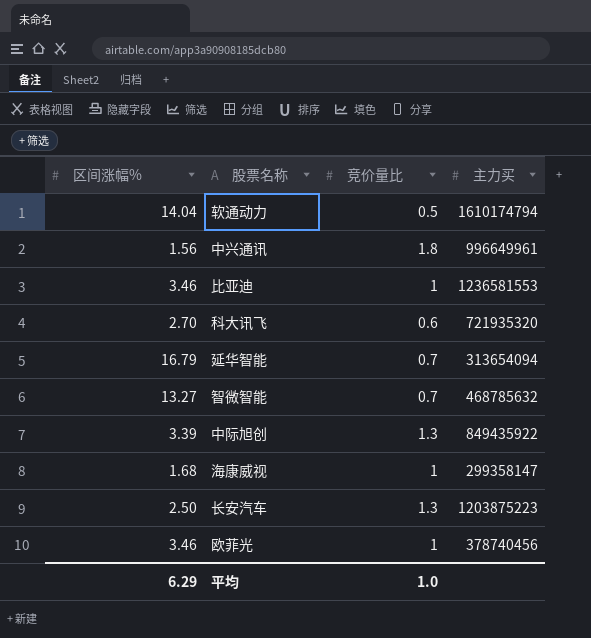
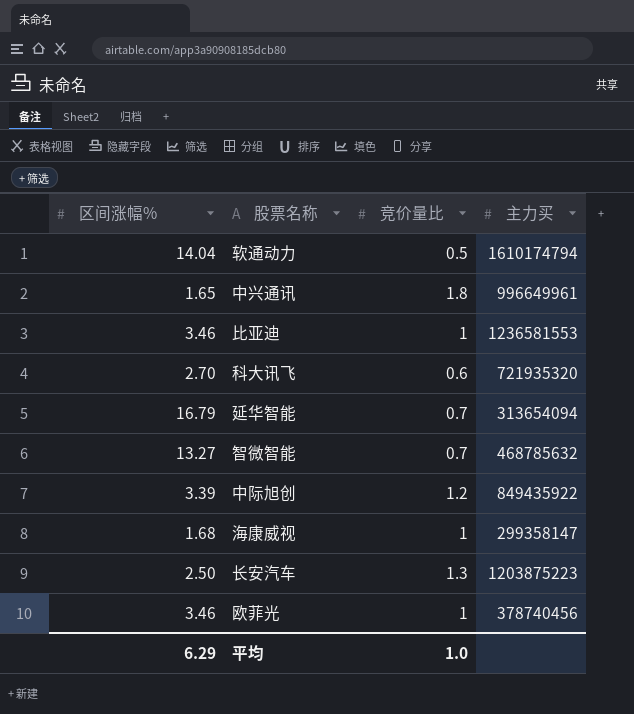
中兴通讯 | 区间涨幅%: 1.56 -> 1.65
中际旭创 | 竞价量比: 1.3 -> 1.2

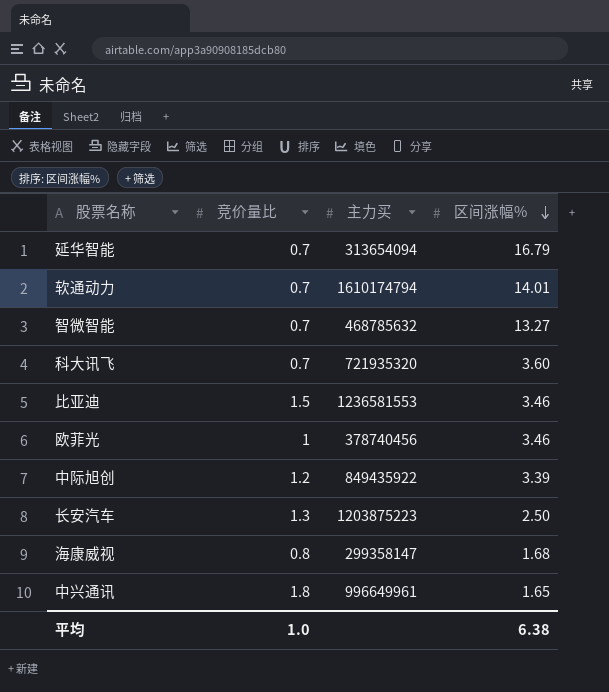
row order: none -> 区间涨幅% descending
column 区间涨幅% | position: 1 -> 4
软通动力 | 竞价量比: 0.5 -> 0.7
软通动力 | 区间涨幅%: 14.04 -> 14.01
科大讯飞 | 竞价量比: 0.6 -> 0.7
科大讯飞 | 区间涨幅%: 2.70 -> 3.60
比亚迪 | 竞价量比: 1 -> 1.5
海康威视 | 竞价量比: 1 -> 0.8
平均 | 区间涨幅%: 6.29 -> 6.38

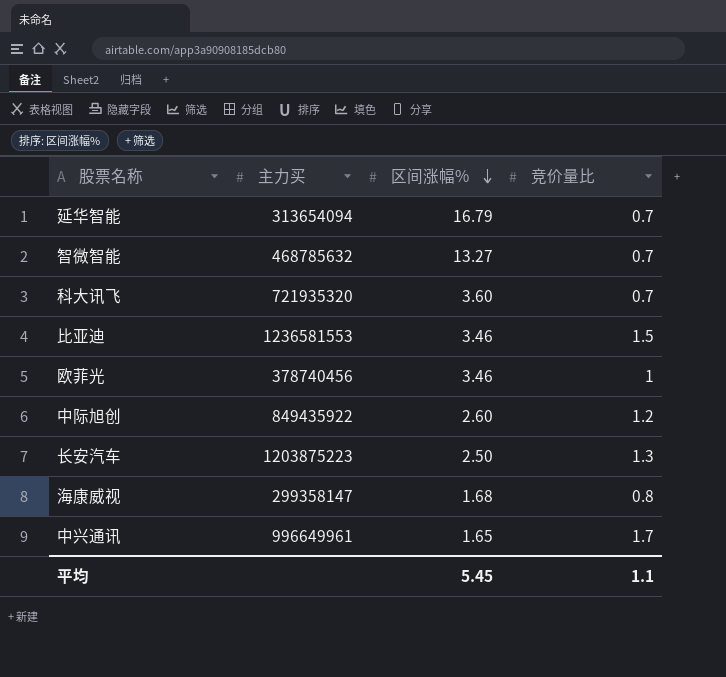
column 竞价量比 | position: 2 -> 4
row 软通动力: 0.7 | 1610174794 | 14.01 -> none
中际旭创 | 区间涨幅%: 3.39 -> 2.60
中兴通讯 | 竞价量比: 1.8 -> 1.7
平均 | 区间涨幅%: 6.38 -> 5.45
平均 | 竞价量比: 1.0 -> 1.1

